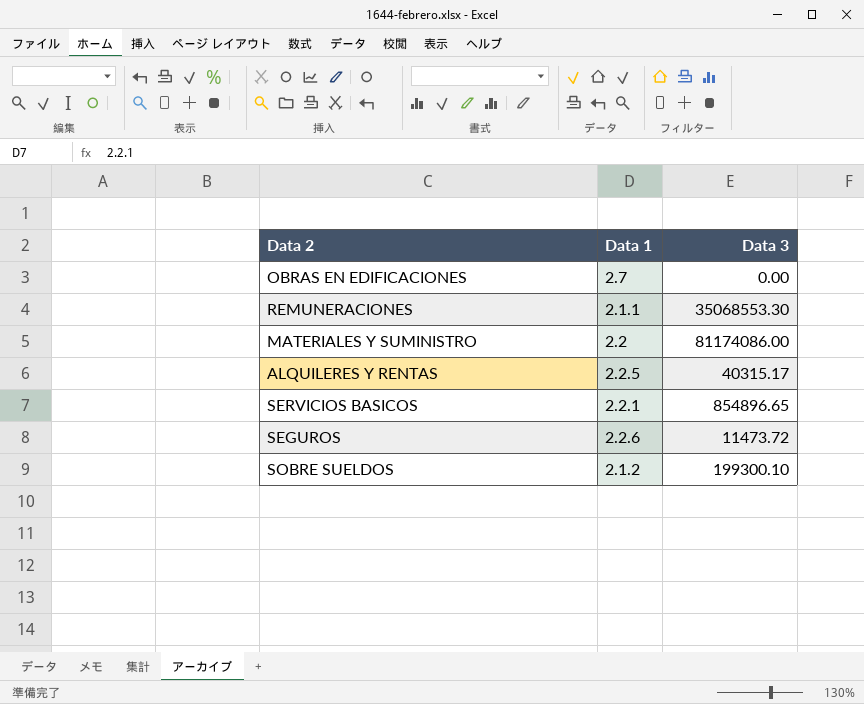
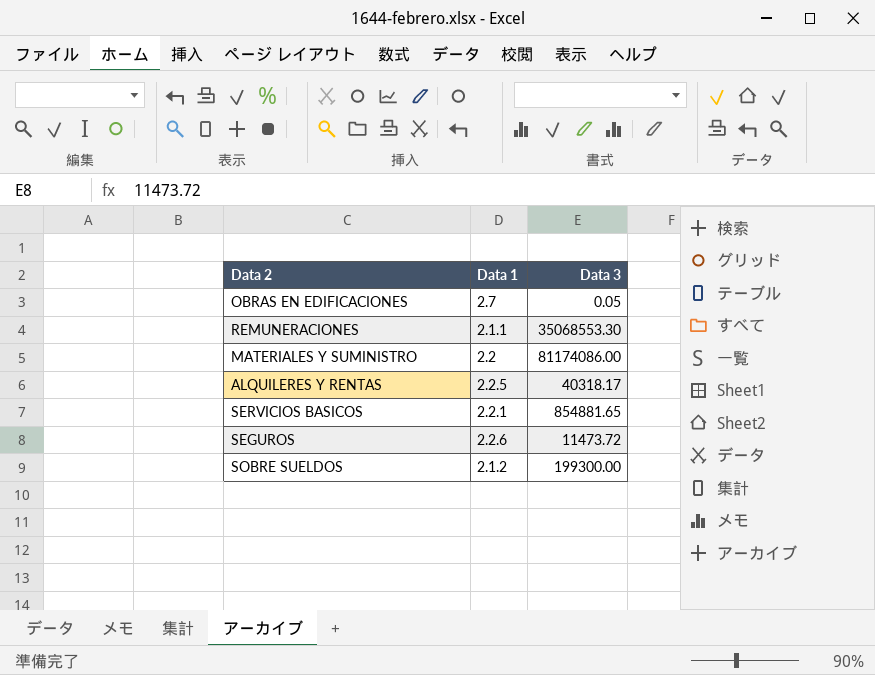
OBRAS EN EDIFICACIONES | Data 3: 0.00 -> 0.05
ALQUILERES Y RENTAS | Data 3: 40315.17 -> 40318.17
SERVICIOS BASICOS | Data 3: 854896.65 -> 854881.65
SOBRE SUELDOS | Data 3: 199300.10 -> 199300.00

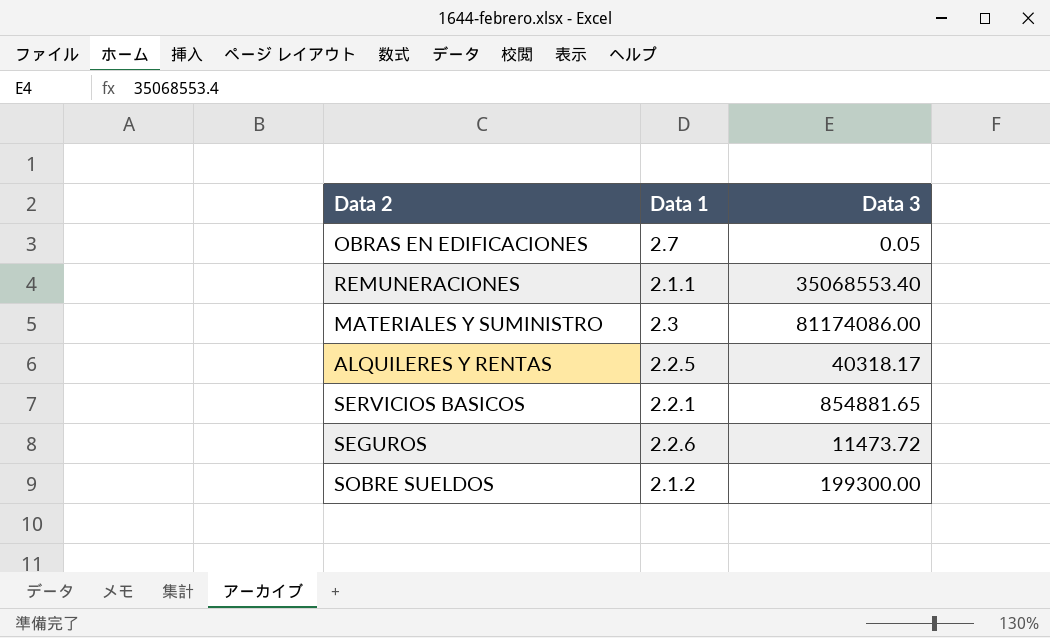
REMUNERACIONES | Data 3: 35068553.30 -> 35068553.40
MATERIALES Y SUMINISTRO | Data 1: 2.2 -> 2.3

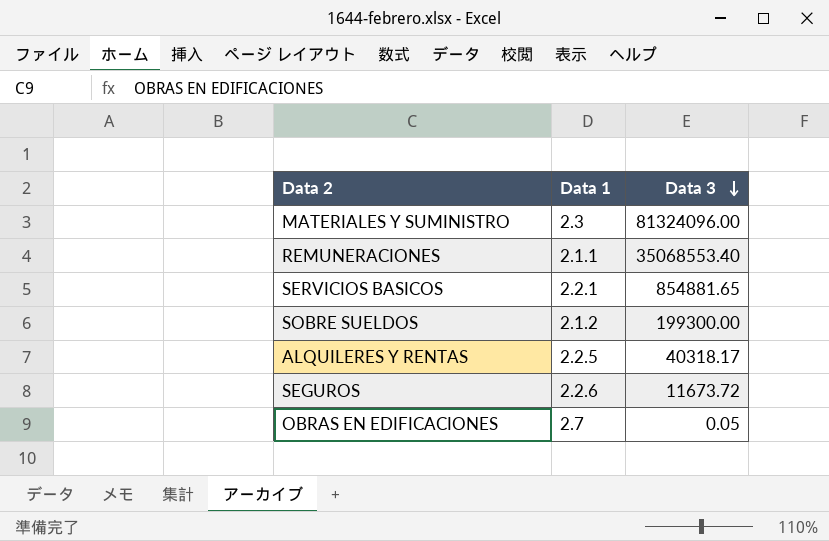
row order: none -> Data 3 descending
MATERIALES Y SUMINISTRO | Data 3: 81174086.00 -> 81324096.00
SEGUROS | Data 3: 11473.72 -> 11673.72

